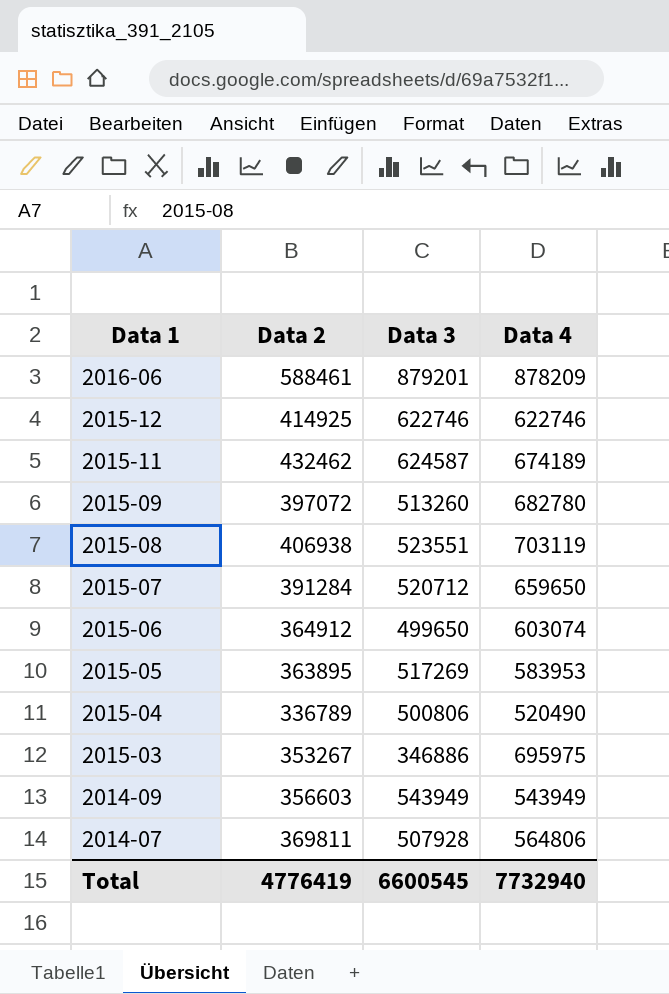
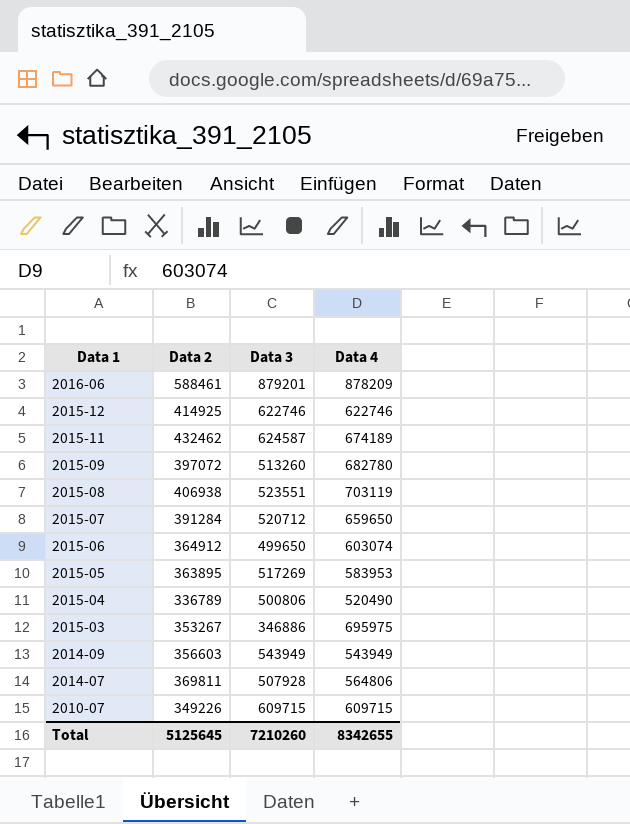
row 2010-07: none -> 349226 | 609715 | 609715
Total | Data 2: 4776419 -> 5125645
Total | Data 3: 6600545 -> 7210260
Total | Data 4: 7732940 -> 8342655

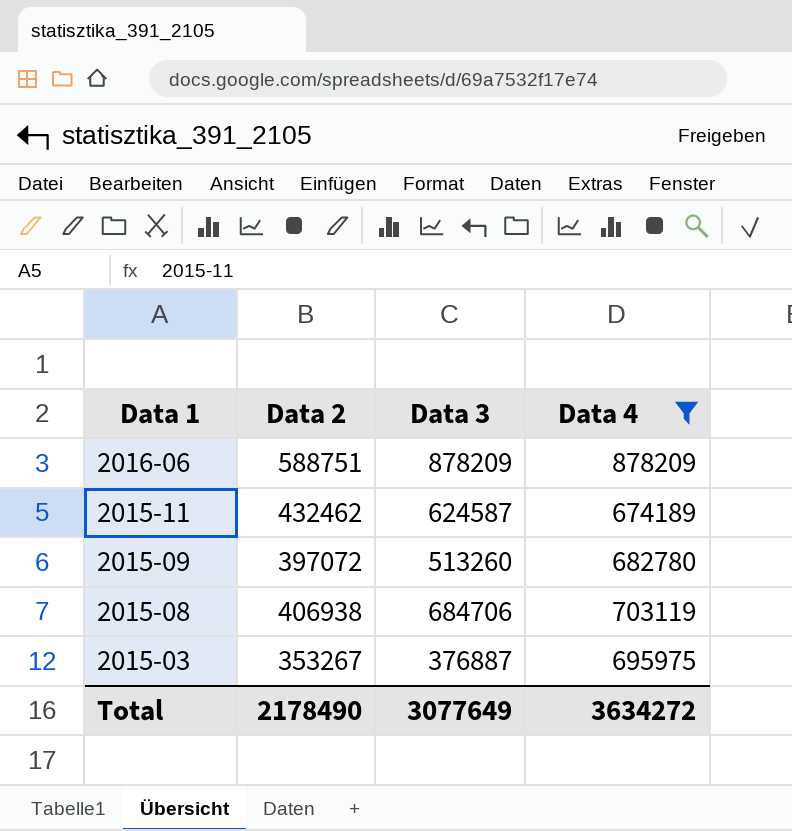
filter: none -> Data 4 >= 674189
2016-06 | Data 2: 588461 -> 588751
2016-06 | Data 3: 879201 -> 878209
2015-08 | Data 3: 523551 -> 684706
2015-03 | Data 3: 346886 -> 376887
Total | Data 2: 5125645 -> 2178490
Total | Data 3: 7210260 -> 3077649
Total | Data 4: 8342655 -> 3634272

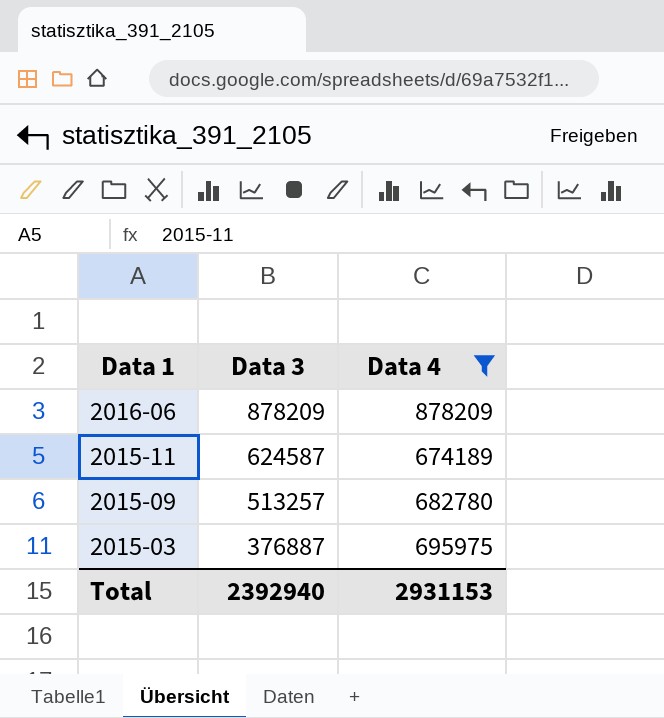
column Data 2 | position: 2 -> none
row 2015-08: 406938 | 684706 | 703119 -> none
2015-09 | Data 3: 513260 -> 513257
Total | Data 3: 3077649 -> 2392940
Total | Data 4: 3634272 -> 2931153

